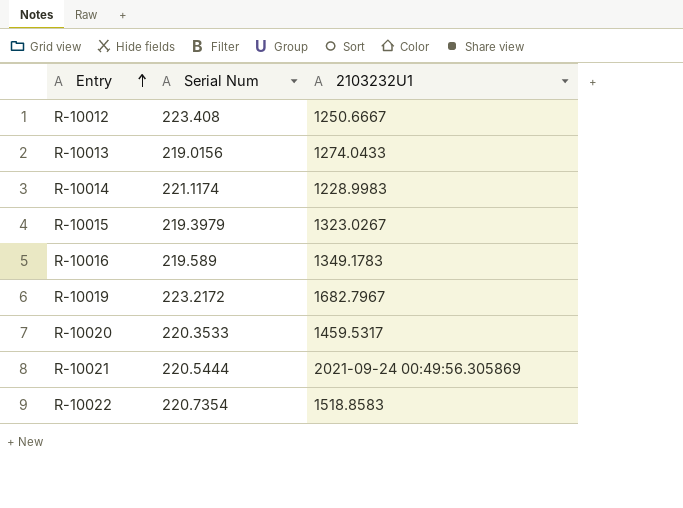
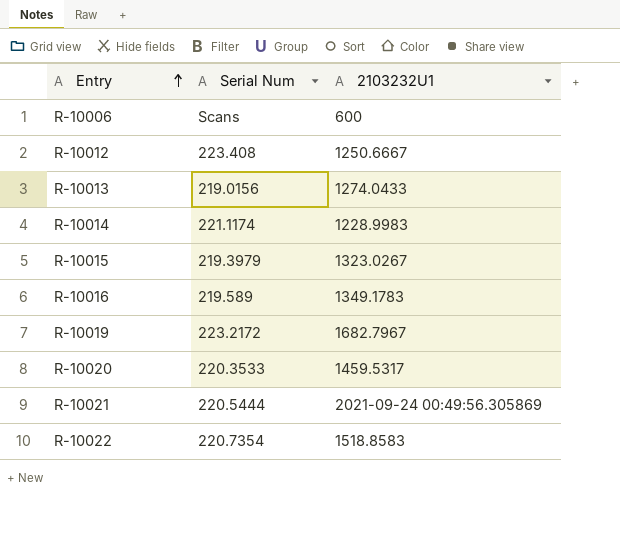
row R-10006: none -> Scans | 600

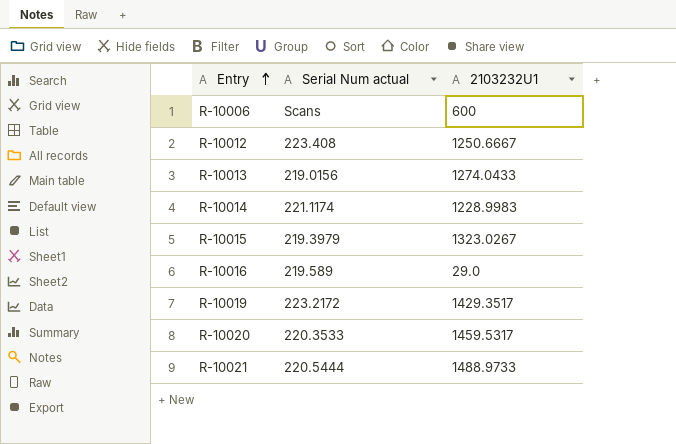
column name: Serial Num -> Serial Num actual
row R-10022: 220.7354 | 1518.8583 -> none
R-10016 | 2103232U1: 1349.1783 -> 29.0
R-10019 | 2103232U1: 1682.7967 -> 1429.3517
R-10021 | 2103232U1: 2021-09-24 00:49:56.305869 -> 1488.9733

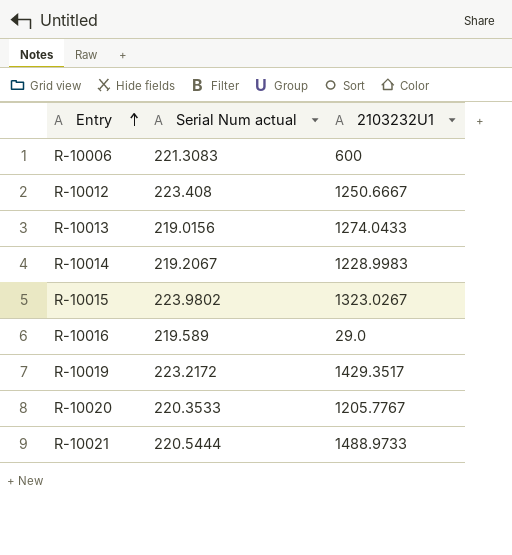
R-10006 | Serial Num actual: Scans -> 221.3083
R-10014 | Serial Num actual: 221.1174 -> 219.2067
R-10015 | Serial Num actual: 219.3979 -> 223.9802
R-10020 | 2103232U1: 1459.5317 -> 1205.7767

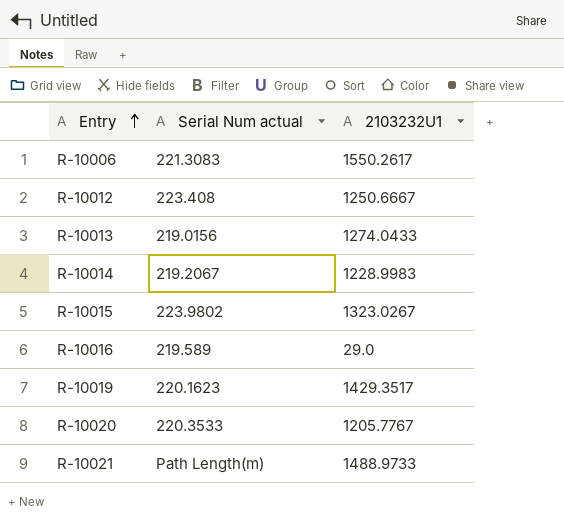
R-10006 | 2103232U1: 600 -> 1550.2617
R-10019 | Serial Num actual: 223.2172 -> 220.1623
R-10021 | Serial Num actual: 220.5444 -> Path Length(m)

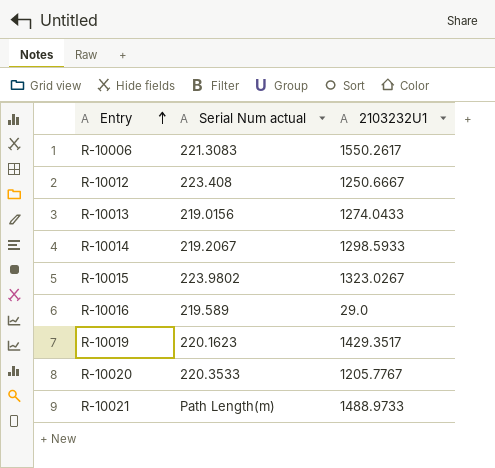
R-10014 | 2103232U1: 1228.9983 -> 1298.5933

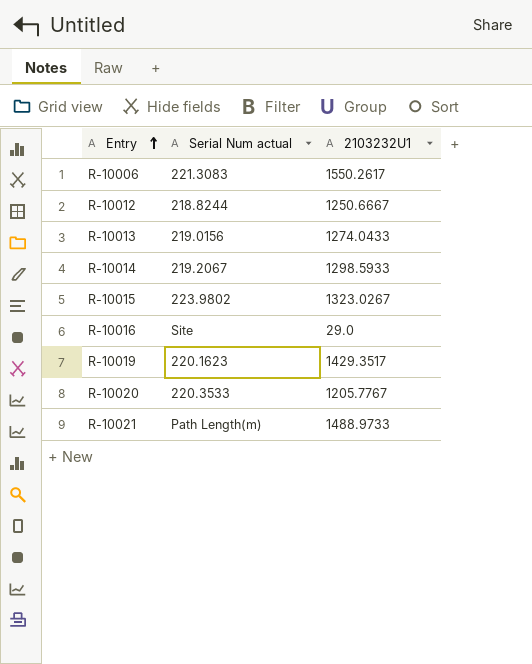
R-10012 | Serial Num actual: 223.408 -> 218.8244
R-10016 | Serial Num actual: 219.589 -> Site

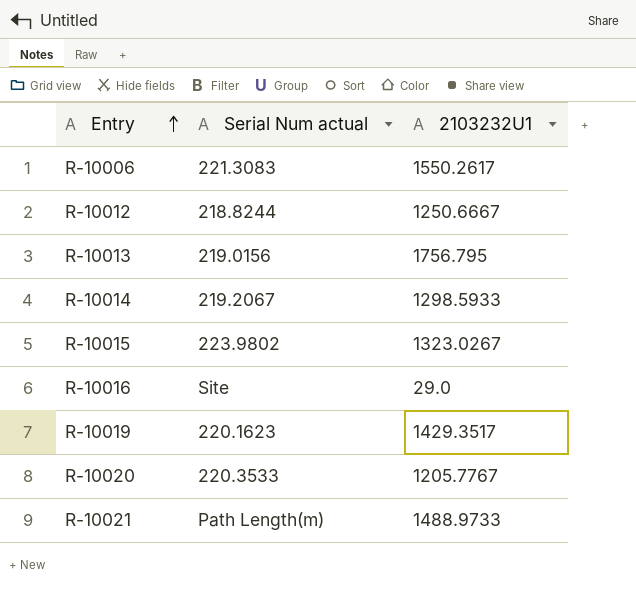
R-10013 | 2103232U1: 1274.0433 -> 1756.795

